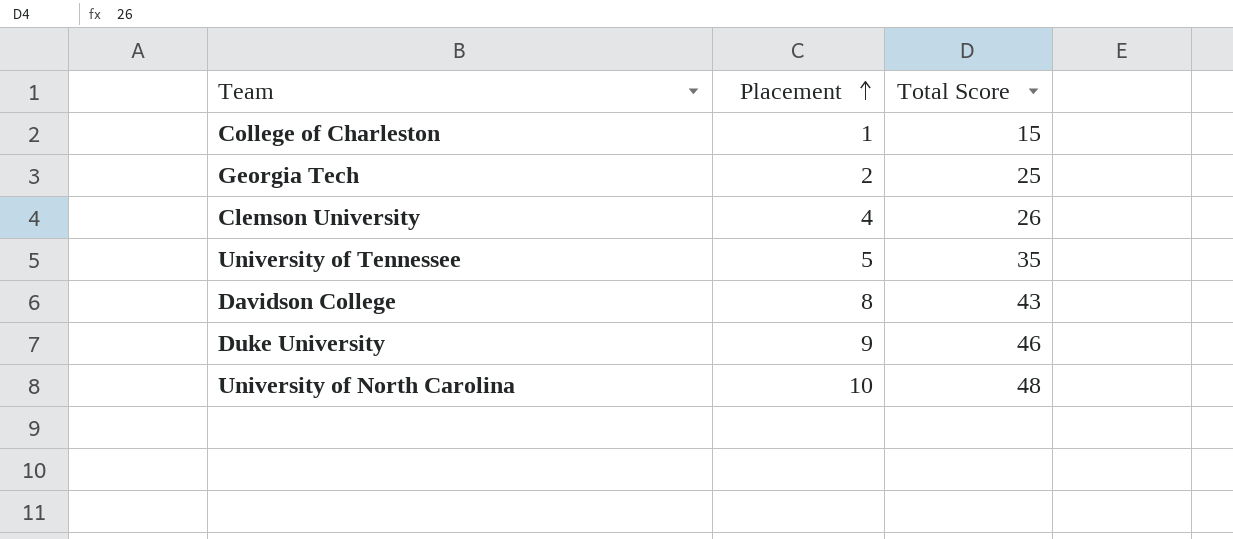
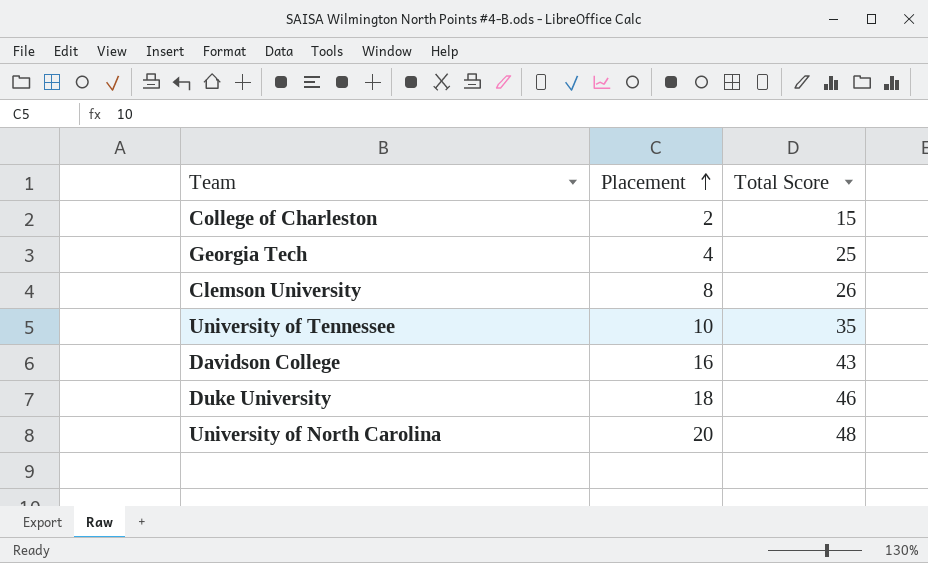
College of Charleston | Placement: 1 -> 2
Georgia Tech | Placement: 2 -> 4
Clemson University | Placement: 4 -> 8
University of Tennessee | Placement: 5 -> 10
Davidson College | Placement: 8 -> 16
Duke University | Placement: 9 -> 18
University of North Carolina | Placement: 10 -> 20

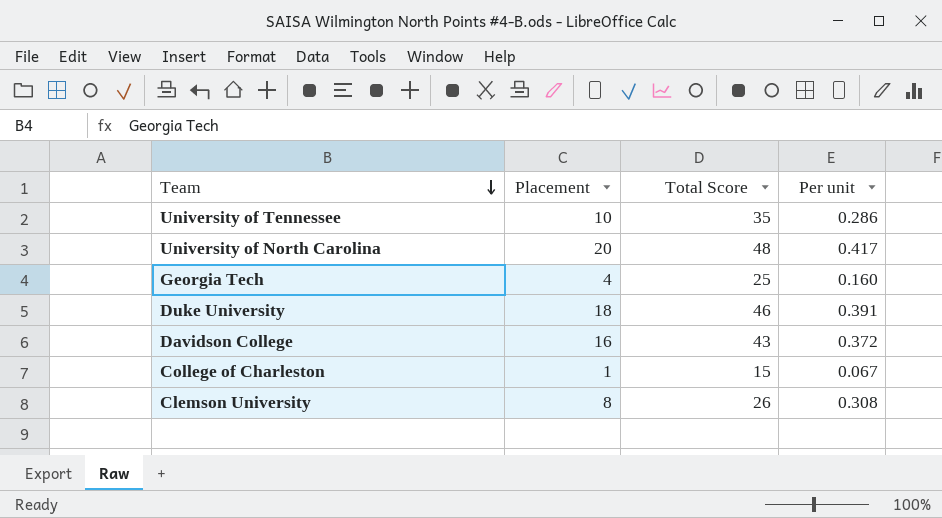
row order: Placement ascending -> Team descending
column Per unit | formula: none -> [Placement] / [Total Score]
College of Charleston | Placement: 2 -> 1

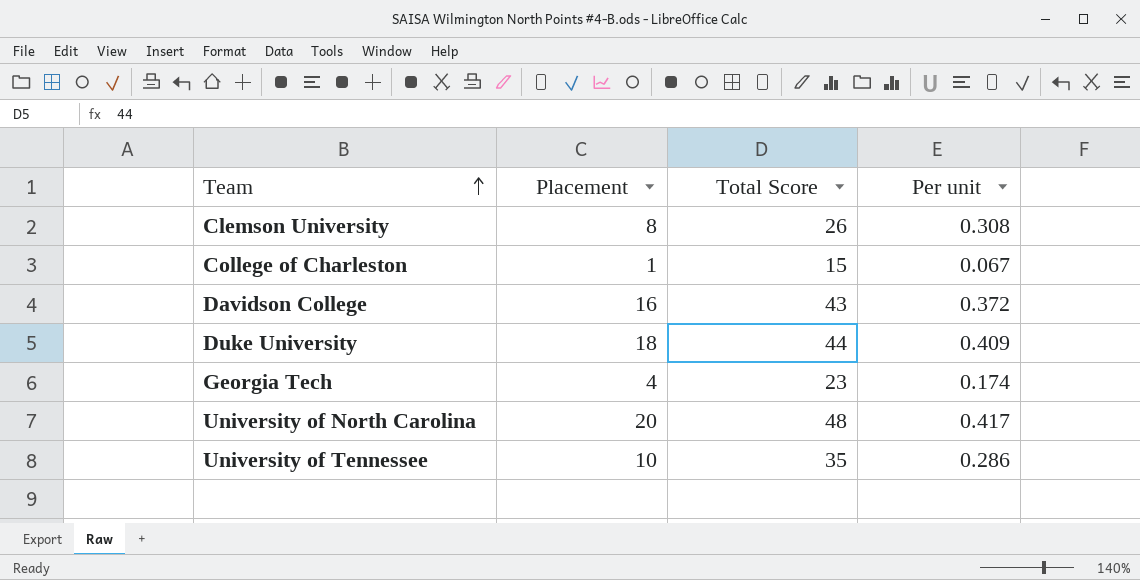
row order: Team descending -> Team ascending
Duke University | Total Score: 46 -> 44
Duke University | Per unit: 0.391 -> 0.409
Georgia Tech | Total Score: 25 -> 23
Georgia Tech | Per unit: 0.160 -> 0.174

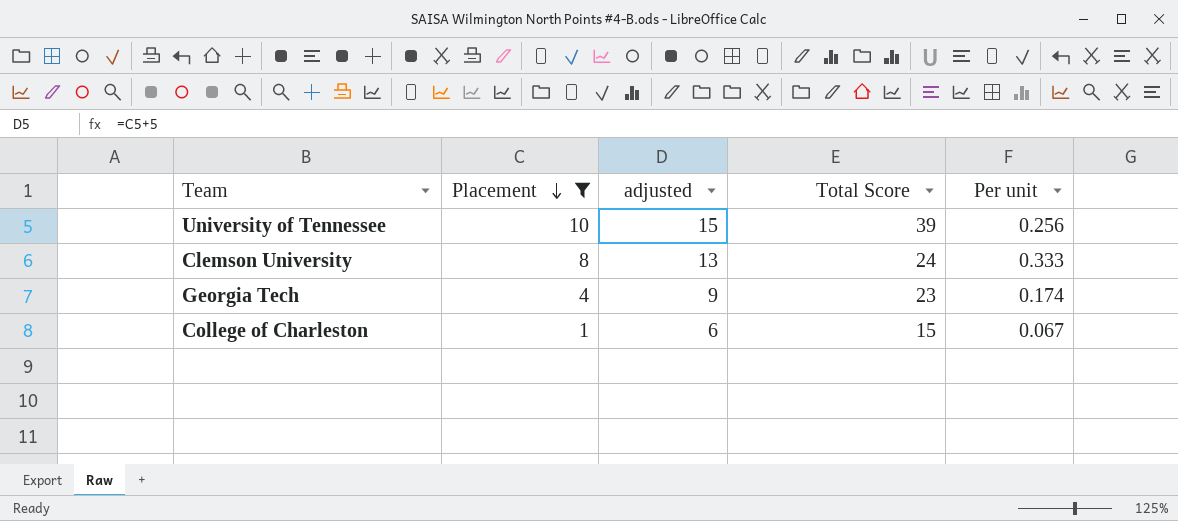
filter: none -> Placement <= 10
row order: Team ascending -> Placement descending
column adjusted | formula: none -> [Placement] + 5
University of Tennessee | Total Score: 35 -> 39
University of Tennessee | Per unit: 0.286 -> 0.256
Clemson University | Total Score: 26 -> 24
Clemson University | Per unit: 0.308 -> 0.333

